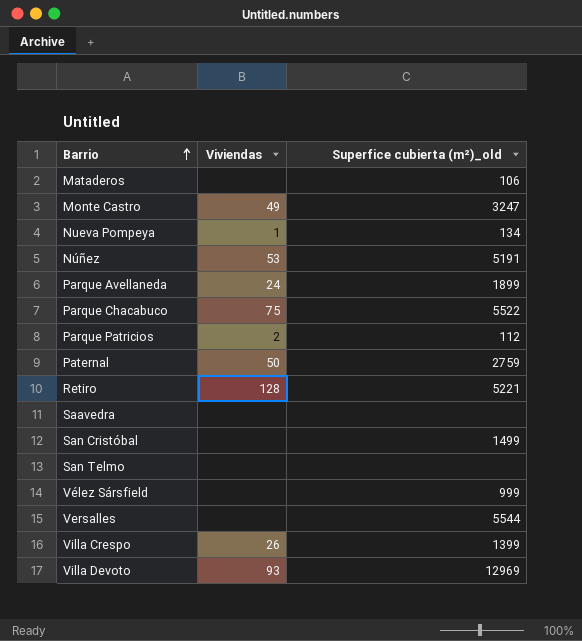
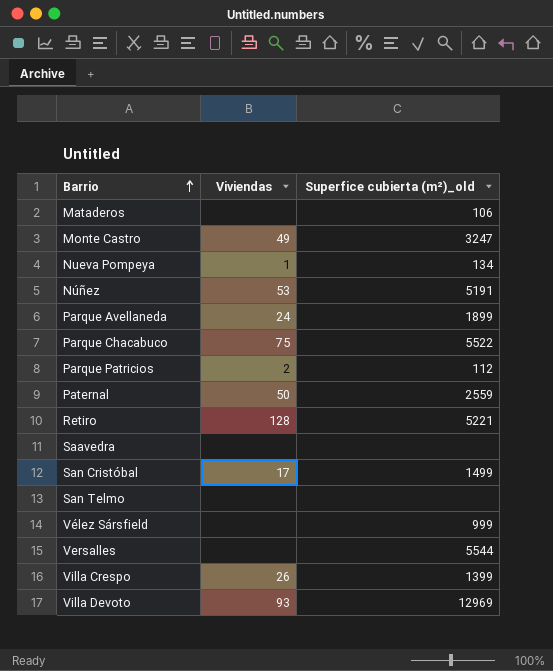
Paternal | Superfice cubierta (m²)_old: 2759 -> 2559
San Cristóbal | Viviendas: none -> 17

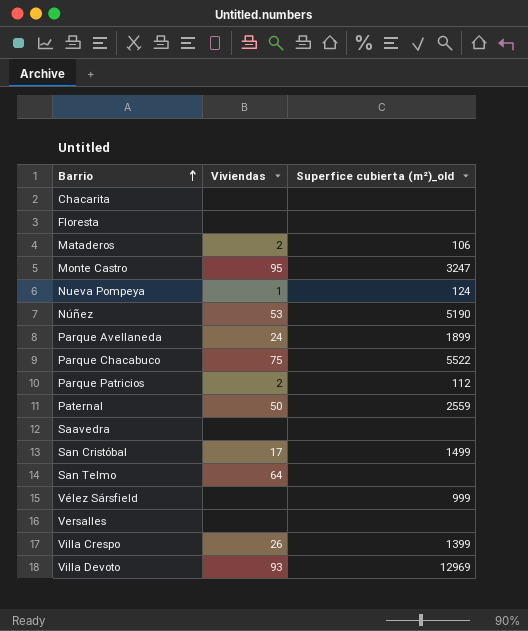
row Retiro: 128 | 5221 -> none
row Chacarita: none -> none | none
row Floresta: none -> none | none
Mataderos | Viviendas: none -> 2
Monte Castro | Viviendas: 49 -> 95
Nueva Pompeya | Superfice cubierta (m²)_old: 134 -> 124
Núñez | Superfice cubierta (m²)_old: 5191 -> 5190
San Telmo | Viviendas: none -> 64
Versalles | Superfice cubierta (m²)_old: 5544 -> none

